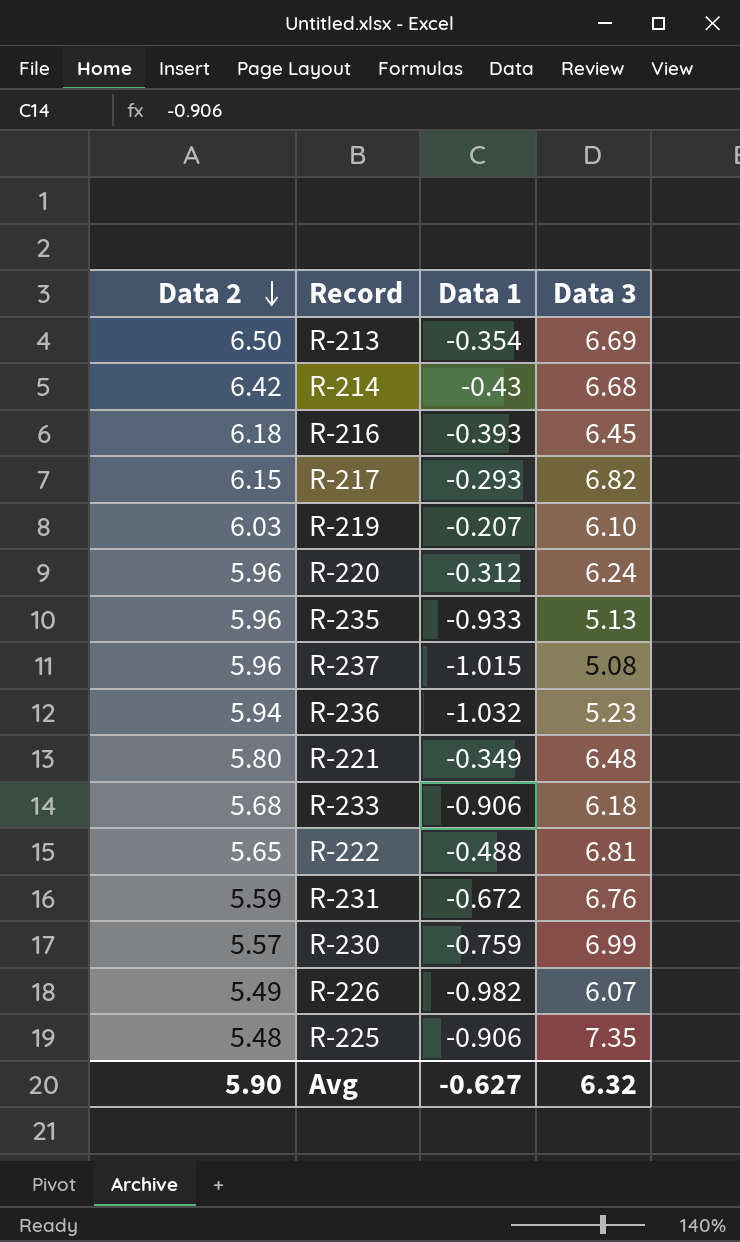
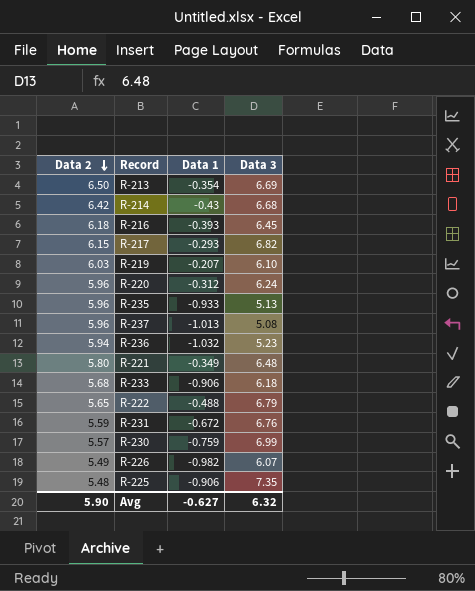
R-237 | Data 1: -1.015 -> -1.013
R-222 | Data 3: 6.81 -> 6.79

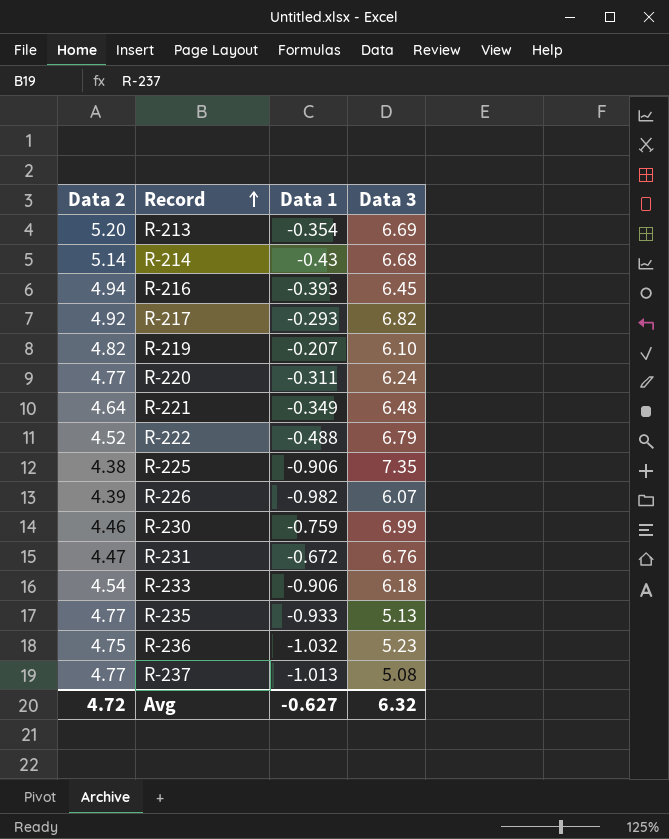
row order: Data 2 descending -> Record ascending
R-213 | Data 2: 6.50 -> 5.20
R-214 | Data 2: 6.42 -> 5.14
R-216 | Data 2: 6.18 -> 4.94
R-217 | Data 2: 6.15 -> 4.92
R-219 | Data 2: 6.03 -> 4.82
R-220 | Data 2: 5.96 -> 4.77
R-220 | Data 1: -0.312 -> -0.311
R-221 | Data 2: 5.80 -> 4.64
R-222 | Data 2: 5.65 -> 4.52
R-225 | Data 2: 5.48 -> 4.38
R-226 | Data 2: 5.49 -> 4.39
R-230 | Data 2: 5.57 -> 4.46
R-231 | Data 2: 5.59 -> 4.47
R-233 | Data 2: 5.68 -> 4.54
R-235 | Data 2: 5.96 -> 4.77
R-236 | Data 2: 5.94 -> 4.75
R-237 | Data 2: 5.96 -> 4.77
Avg | Data 2: 5.90 -> 4.72

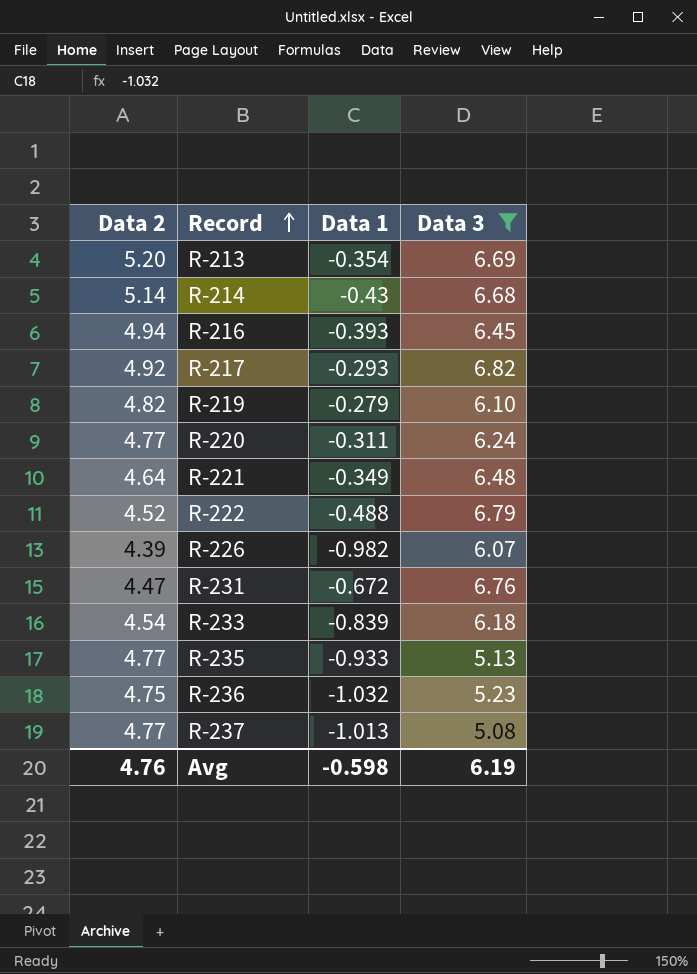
filter: none -> Data 3 <= 6.82
R-219 | Data 1: -0.207 -> -0.279
R-233 | Data 1: -0.906 -> -0.839
Avg | Data 2: 4.72 -> 4.76
Avg | Data 1: -0.627 -> -0.598
Avg | Data 3: 6.32 -> 6.19

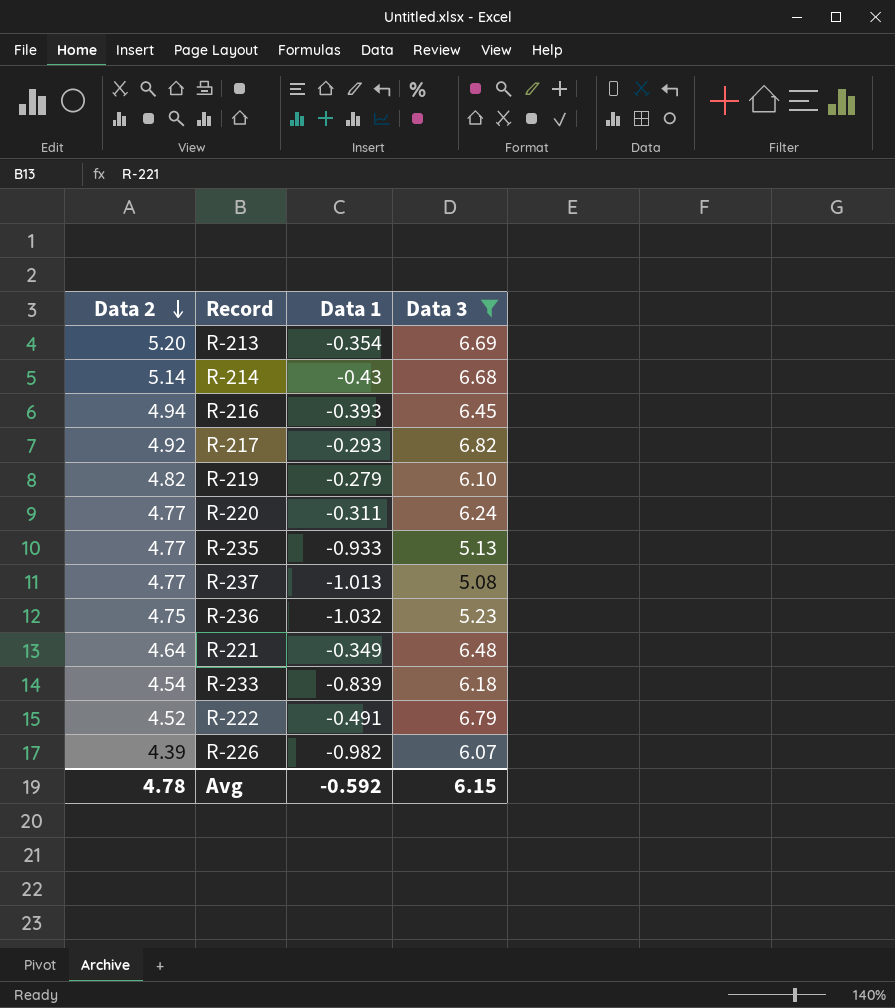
row order: Record ascending -> Data 2 descending
row R-231: 4.47 | -0.672 | 6.76 -> none
R-222 | Data 1: -0.488 -> -0.491
Avg | Data 2: 4.76 -> 4.78
Avg | Data 1: -0.598 -> -0.592
Avg | Data 3: 6.19 -> 6.15

